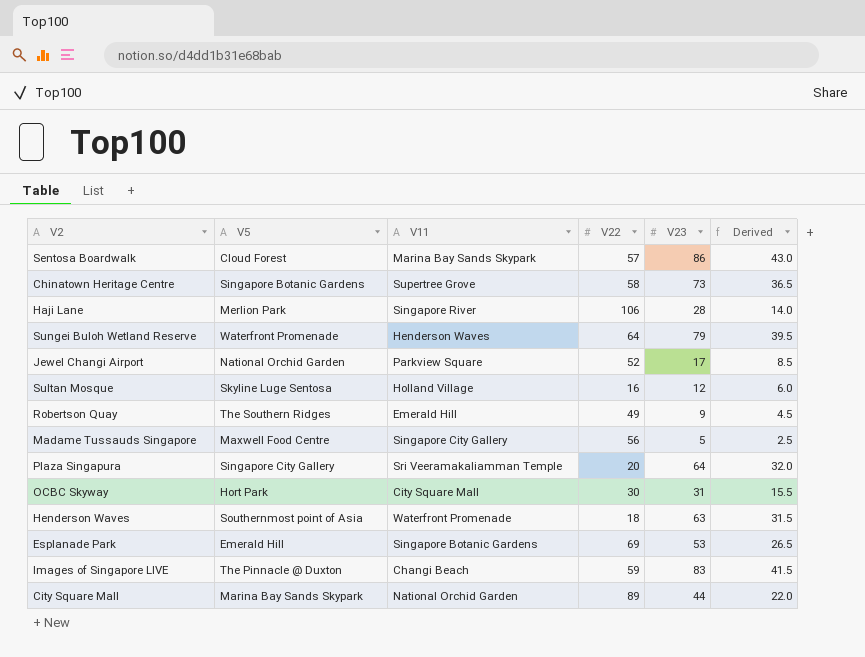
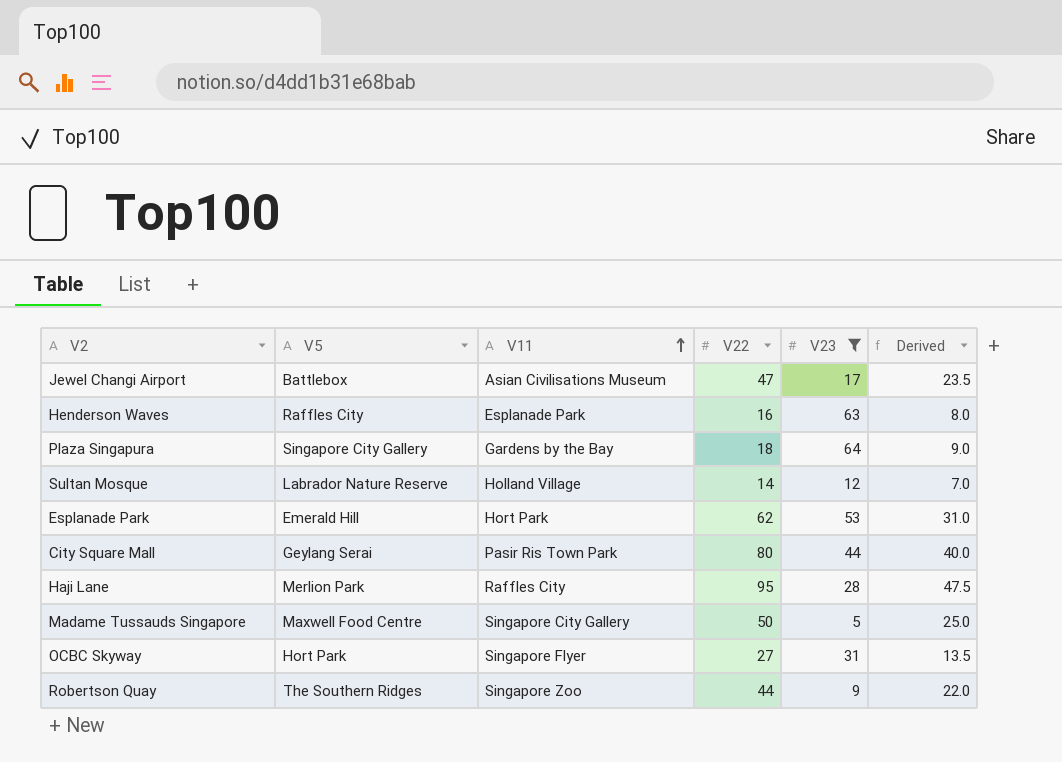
filter: none -> V23 <= 64
row order: none -> V11 ascending
column Derived | formula: [V23] * 0.5 -> [V22] * 0.5
Jewel Changi Airport | V5: National Orchid Garden -> Battlebox
Jewel Changi Airport | V11: Parkview Square -> Asian Civilisations Museum
Jewel Changi Airport | V22: 52 -> 47
Henderson Waves | V5: Southernmost point of Asia -> Raffles City
Henderson Waves | V11: Waterfront Promenade -> Esplanade Park
Henderson Waves | V22: 18 -> 16
Plaza Singapura | V11: Sri Veeramakaliamman Temple -> Gardens by the Bay
Plaza Singapura | V22: 20 -> 18
Sultan Mosque | V5: Skyline Luge Sentosa -> Labrador Nature Reserve
Sultan Mosque | V22: 16 -> 14
Esplanade Park | V11: Singapore Botanic Gardens -> Hort Park
Esplanade Park | V22: 69 -> 62
City Square Mall | V5: Marina Bay Sands Skypark -> Geylang Serai
City Square Mall | V11: National Orchid Garden -> Pasir Ris Town Park
City Square Mall | V22: 89 -> 80
Haji Lane | V11: Singapore River -> Raffles City
Haji Lane | V22: 106 -> 95
Madame Tussauds Singapore | V22: 56 -> 50
OCBC Skyway | V11: City Square Mall -> Singapore Flyer
OCBC Skyway | V22: 30 -> 27
Robertson Quay | V11: Emerald Hill -> Singapore Zoo
Robertson Quay | V22: 49 -> 44

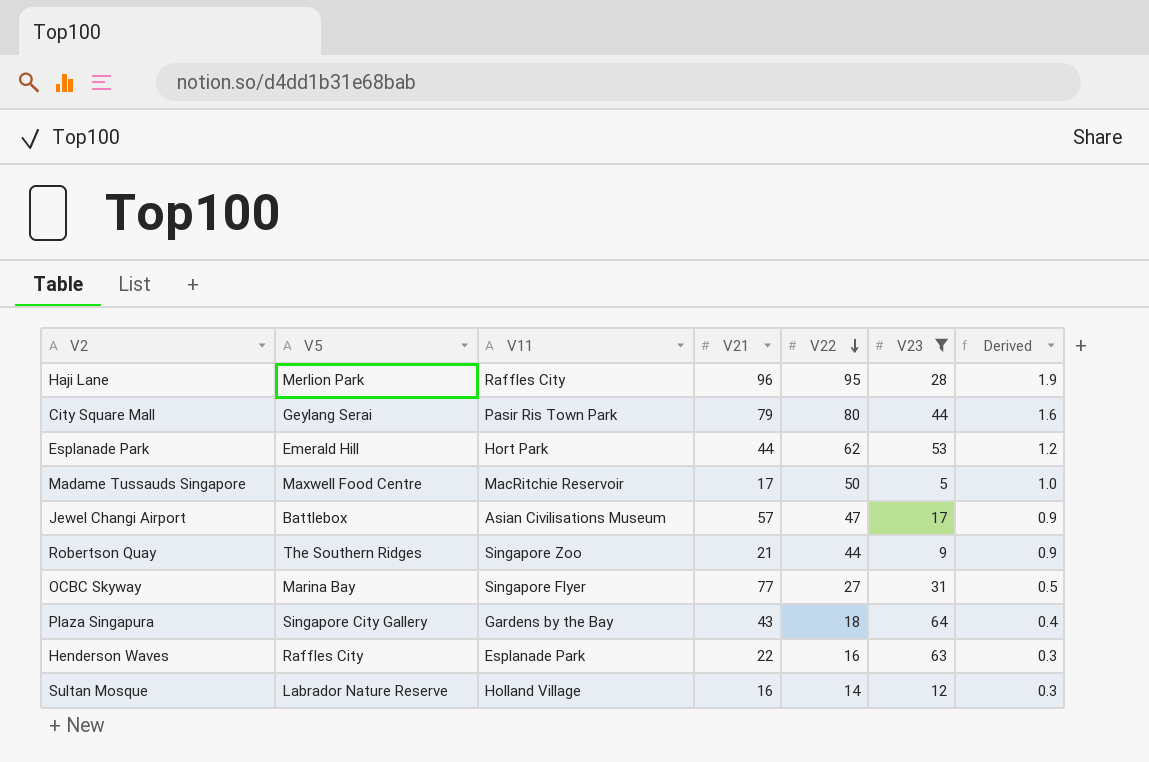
row order: V11 ascending -> V22 descending
column V21 | position: none -> 4
column Derived | formula: [V22] * 0.5 -> [V22] * 0.02
Madame Tussauds Singapore | V11: Singapore City Gallery -> MacRitchie Reservoir
OCBC Skyway | V5: Hort Park -> Marina Bay

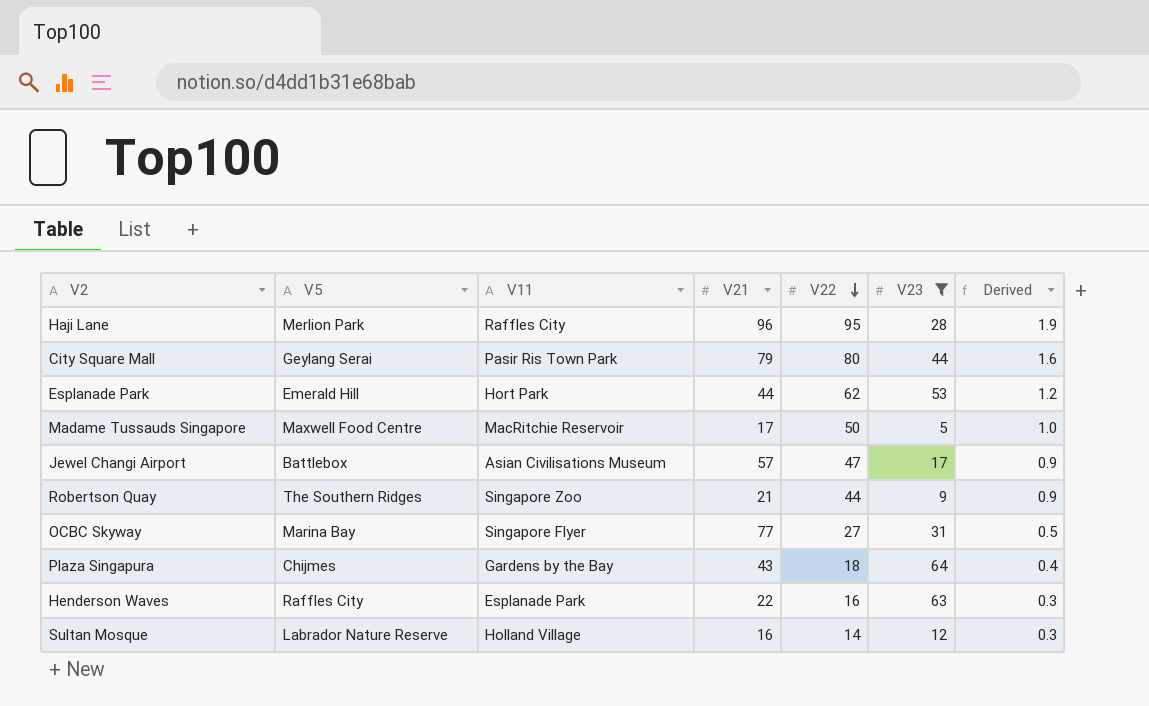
Plaza Singapura | V5: Singapore City Gallery -> Chijmes

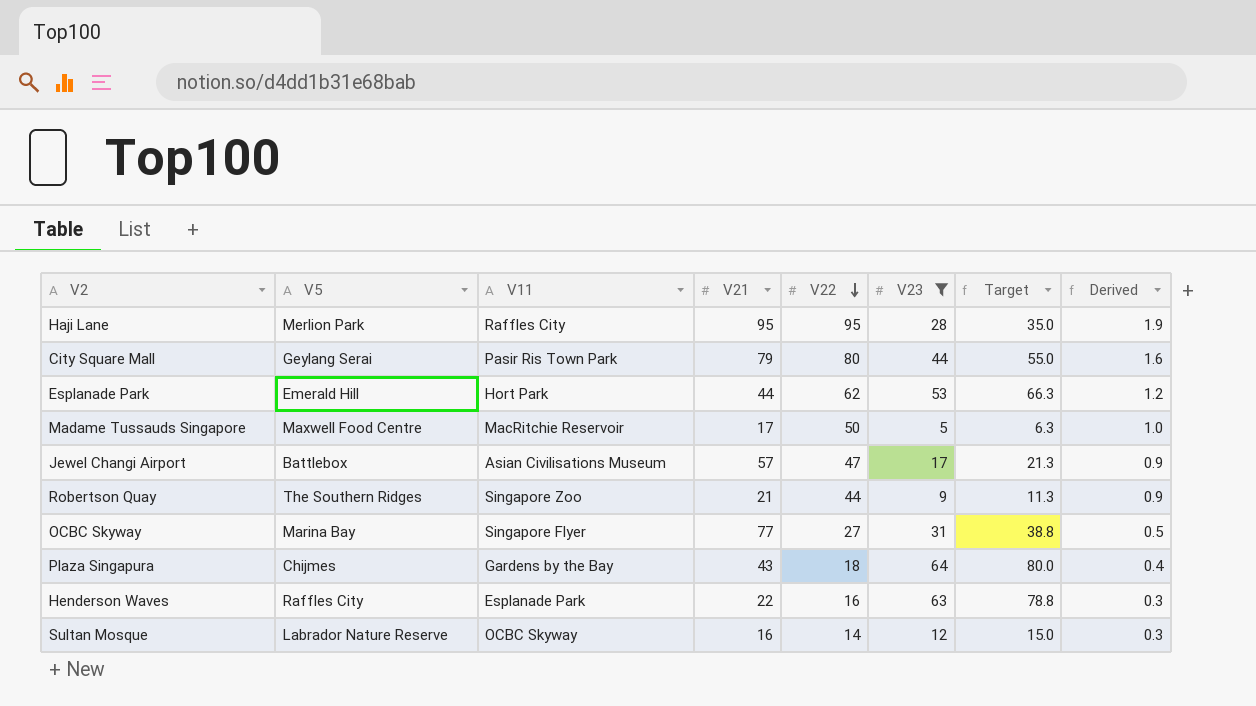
column Target | formula: none -> [V23] * 1.25
Haji Lane | V21: 96 -> 95
Sultan Mosque | V11: Holland Village -> OCBC Skyway

